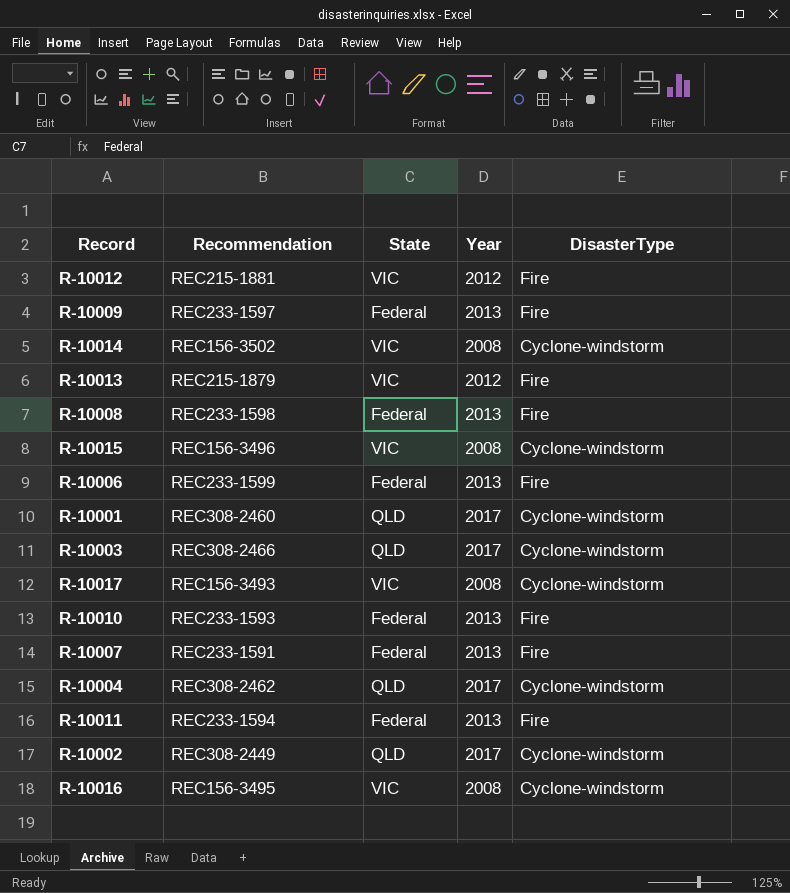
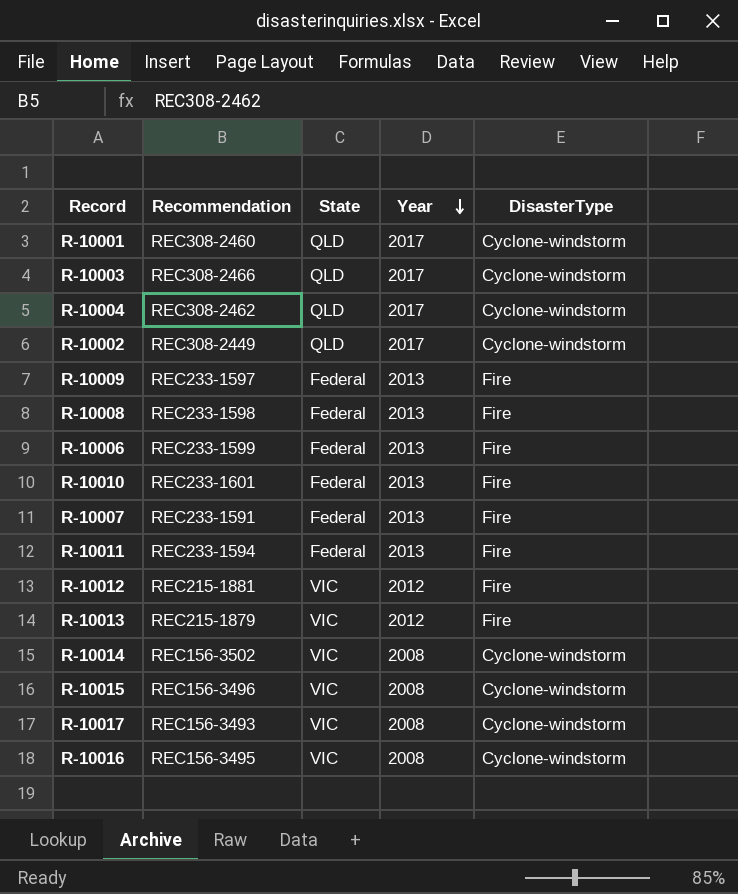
row order: none -> Year descending
R-10010 | Recommendation: REC233-1593 -> REC233-1601

